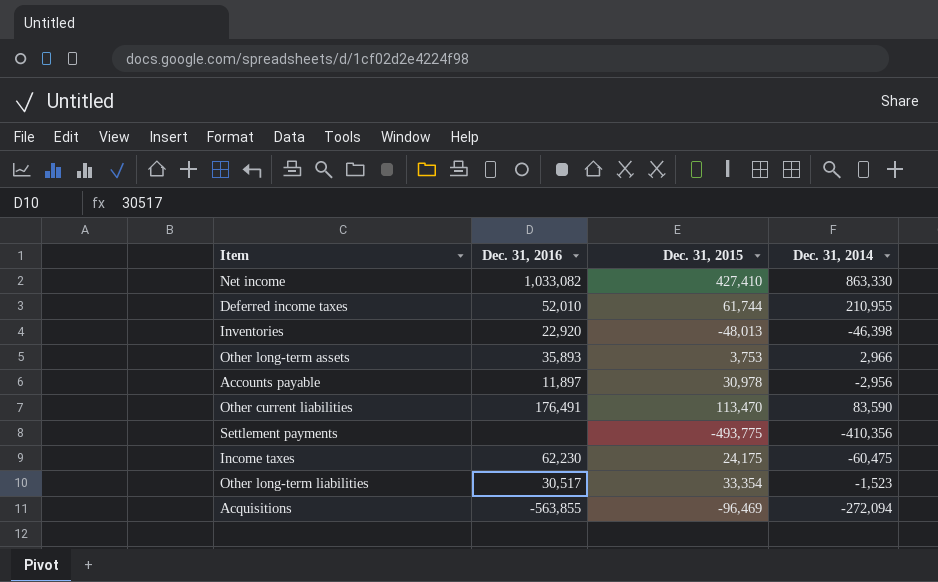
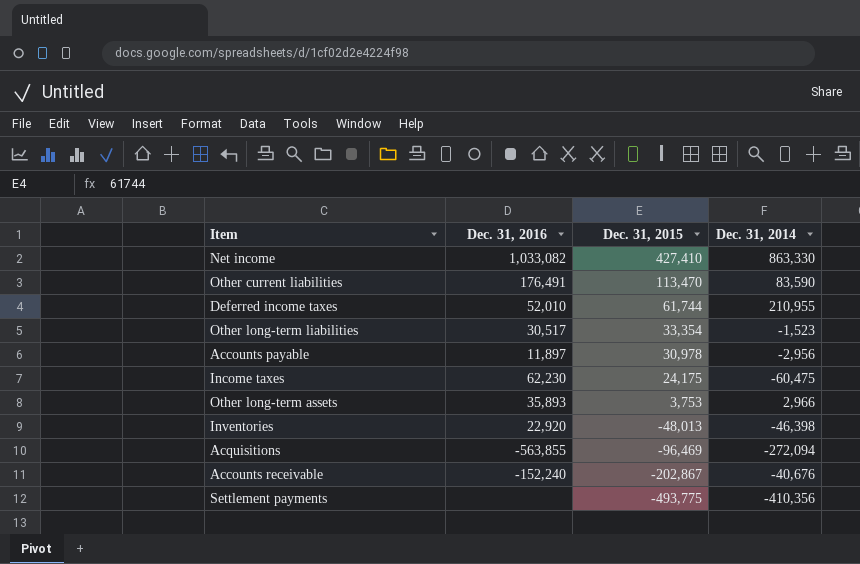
row order: none -> Dec. 31, 2015 descending
row Accounts receivable: none -> -152,240 | -202,867 | -40,676

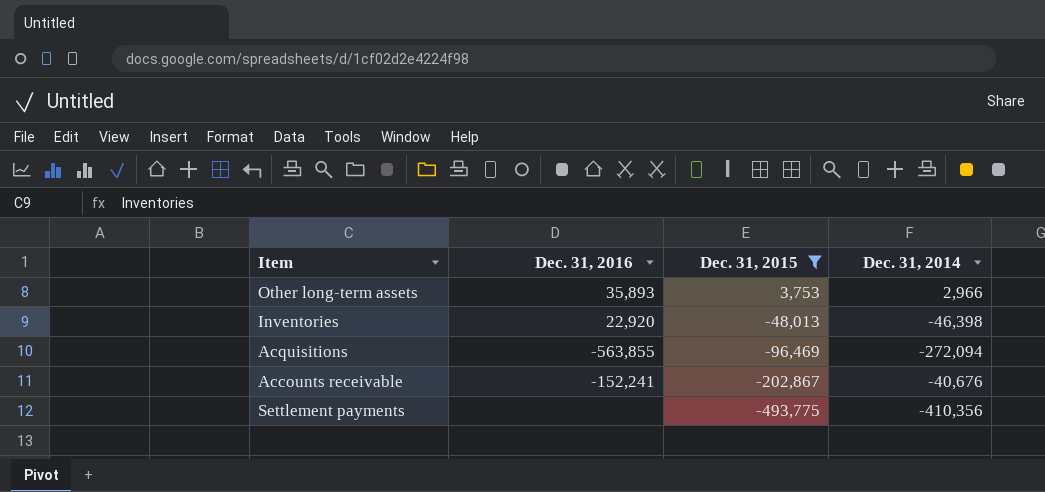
filter: none -> Dec. 31, 2015 <= 3,753
Accounts receivable | Dec. 31, 2016: -152,240 -> -152,241

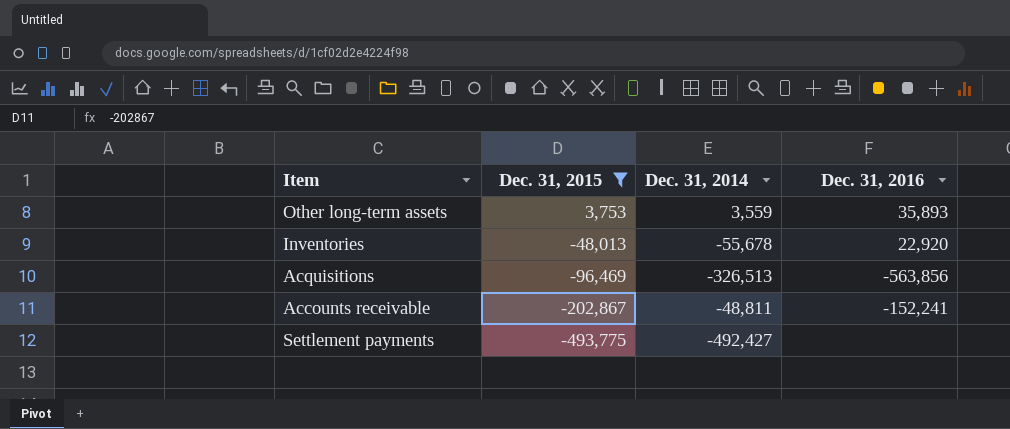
column Dec. 31, 2016 | position: 2 -> 4
Other long-term assets | Dec. 31, 2014: 2,966 -> 3,559
Inventories | Dec. 31, 2014: -46,398 -> -55,678
Acquisitions | Dec. 31, 2014: -272,094 -> -326,513
Acquisitions | Dec. 31, 2016: -563,855 -> -563,856
Accounts receivable | Dec. 31, 2014: -40,676 -> -48,811
Settlement payments | Dec. 31, 2014: -410,356 -> -492,427

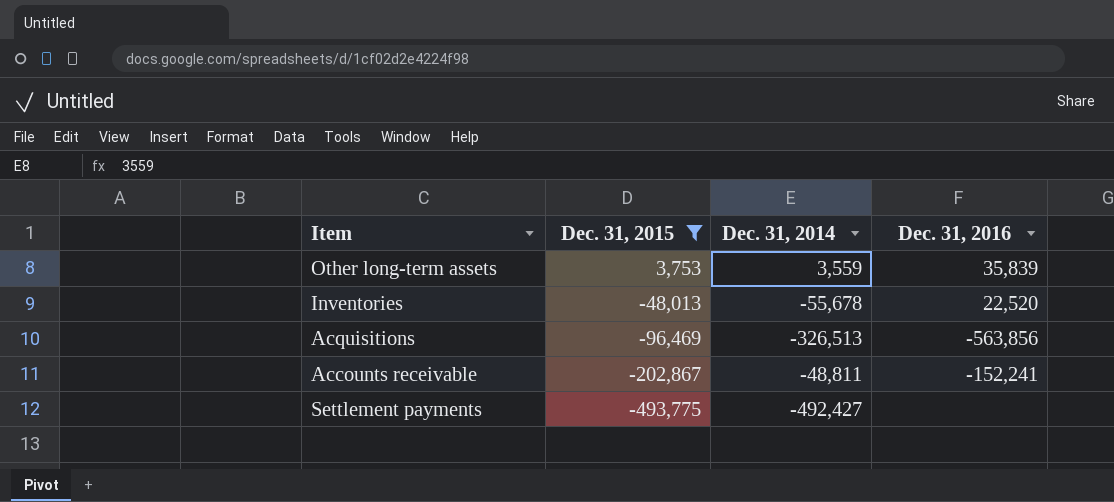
Other long-term assets | Dec. 31, 2016: 35,893 -> 35,839
Inventories | Dec. 31, 2016: 22,920 -> 22,520

